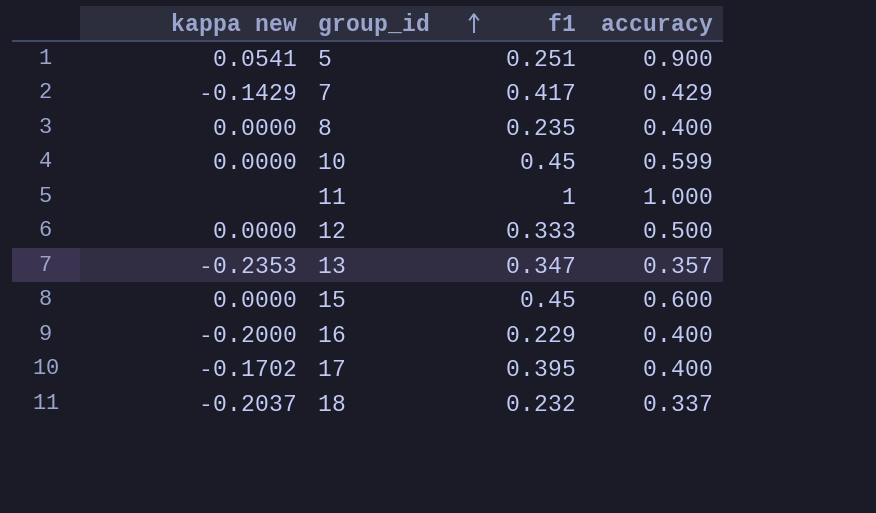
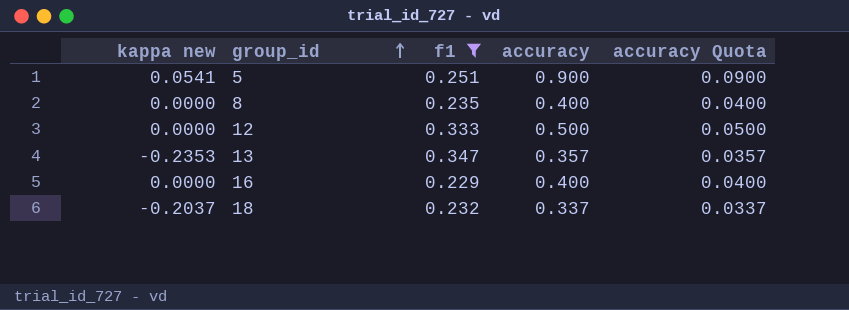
filter: none -> f1 <= 0.347
column accuracy Quota | formula: none -> [accuracy] * 0.1
16 | kappa new: -0.2000 -> 0.0000

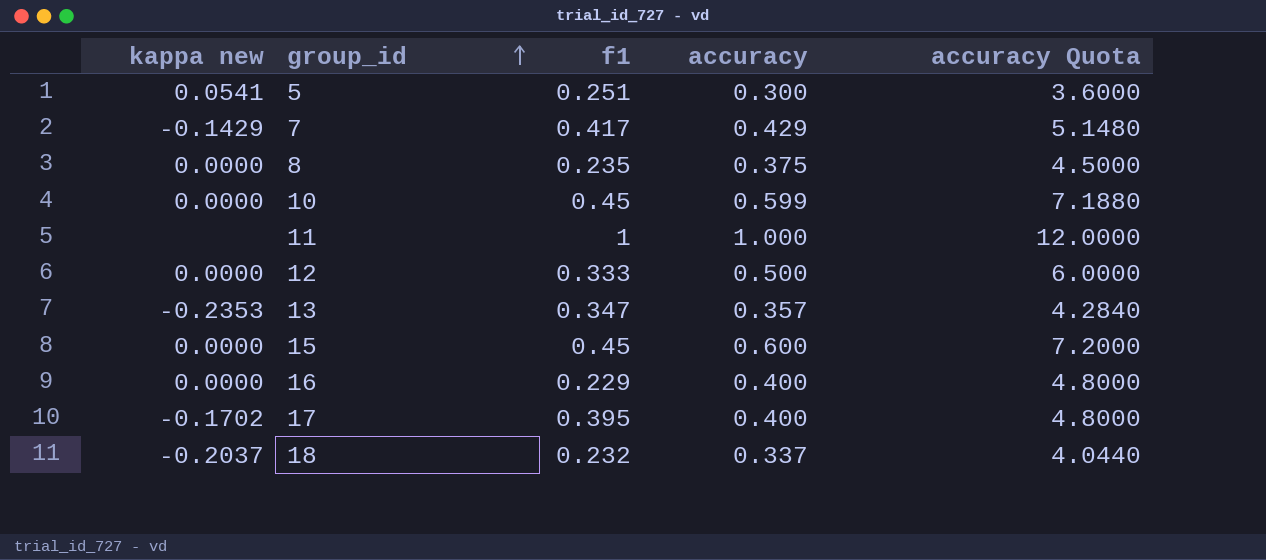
filter: f1 <= 0.347 -> none
column accuracy Quota | formula: [accuracy] * 0.1 -> [accuracy] * 12
5 | accuracy: 0.900 -> 0.300
8 | accuracy: 0.400 -> 0.375

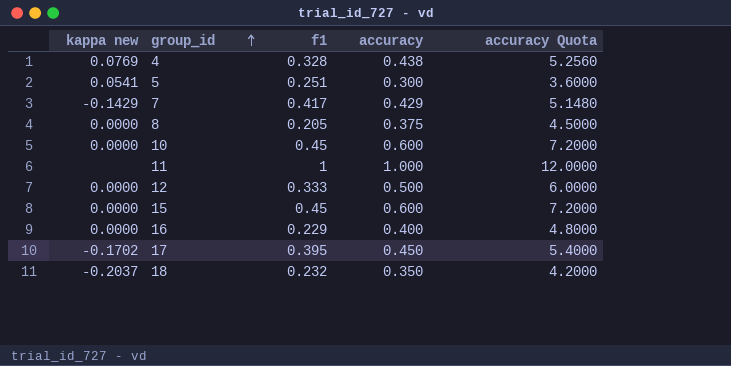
row 13: -0.2353 | 0.347 | 0.357 | 4.2840 -> none
row 4: none -> 0.0769 | 0.328 | 0.438 | 5.2560
8 | f1: 0.235 -> 0.205
10 | accuracy: 0.599 -> 0.600
10 | accuracy Quota: 7.1880 -> 7.2000
17 | accuracy: 0.400 -> 0.450
17 | accuracy Quota: 4.8000 -> 5.4000
18 | accuracy: 0.337 -> 0.350
18 | accuracy Quota: 4.0440 -> 4.2000

